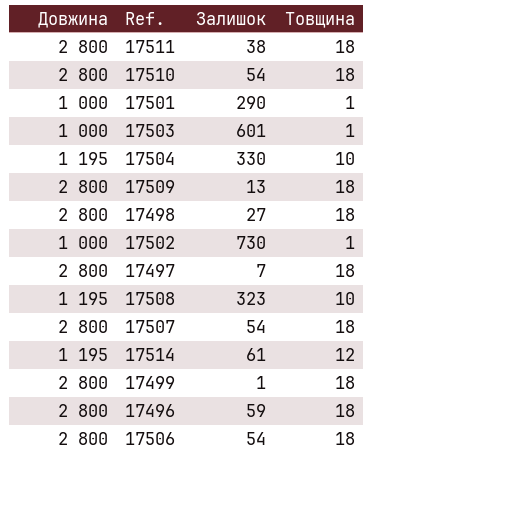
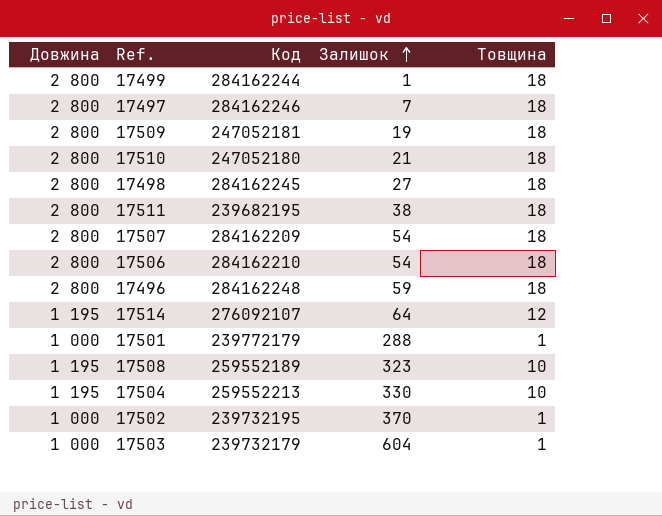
row order: none -> Залишок ascending
column Код | position: none -> 3
17509 | Залишок: 13 -> 19
17510 | Залишок: 54 -> 21
17514 | Залишок: 61 -> 64
17501 | Залишок: 290 -> 288
17502 | Залишок: 730 -> 370
17503 | Залишок: 601 -> 604

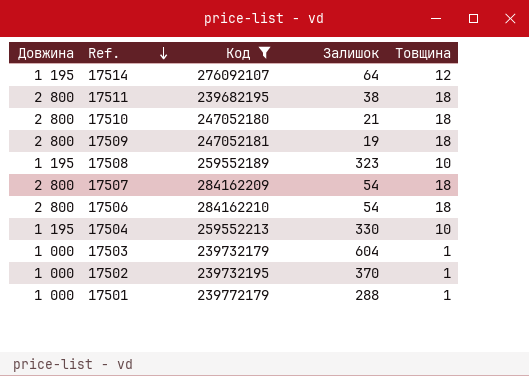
filter: none -> Код <= 284162210
row order: Залишок ascending -> Ref. descending

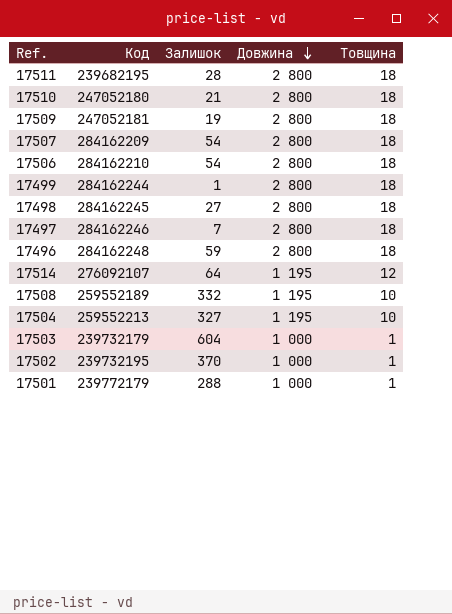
filter: Код <= 284162210 -> none
row order: Ref. descending -> Довжина descending
column Довжина | position: 1 -> 4
17511 | Залишок: 38 -> 28
17508 | Залишок: 323 -> 332
17504 | Залишок: 330 -> 327

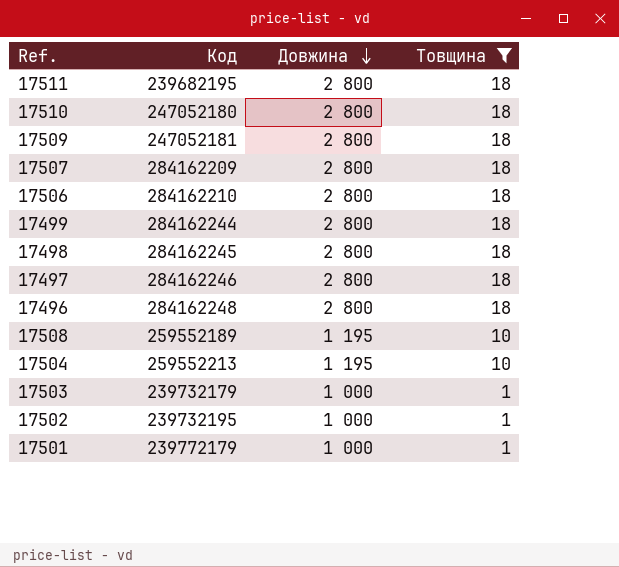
filter: none -> Товщина != 12
column Залишок | position: 3 -> none

